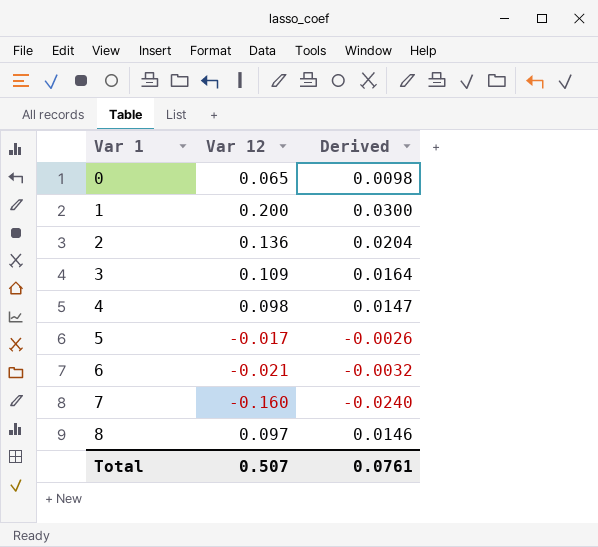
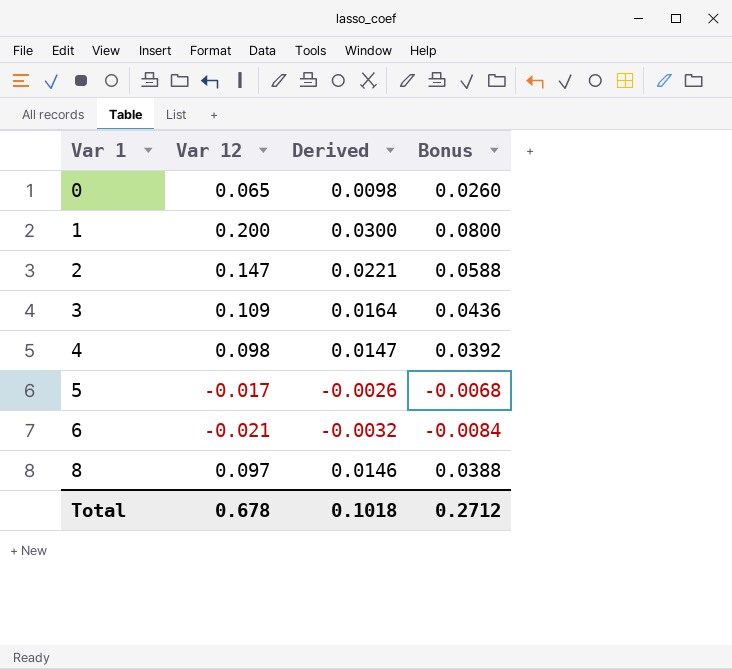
column Bonus | formula: none -> [Var 12] * 0.4
row 7: -0.160 | -0.0240 -> none
2 | Var 12: 0.136 -> 0.147
2 | Derived: 0.0204 -> 0.0221
Total | Var 12: 0.507 -> 0.678
Total | Derived: 0.0761 -> 0.1018

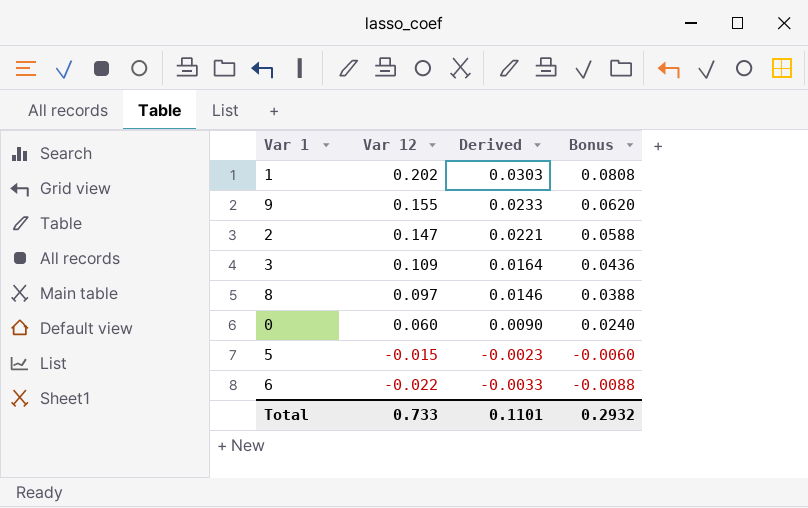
row order: Var 1 ascending -> Var 12 descending
row 4: 0.098 | 0.0147 | 0.0392 -> none
1 | Var 12: 0.200 -> 0.202
1 | Derived: 0.0300 -> 0.0303
1 | Bonus: 0.0800 -> 0.0808
row 9: none -> 0.155 | 0.0233 | 0.0620
0 | Var 12: 0.065 -> 0.060
0 | Derived: 0.0098 -> 0.0090
0 | Bonus: 0.0260 -> 0.0240
5 | Var 12: -0.017 -> -0.015
5 | Derived: -0.0026 -> -0.0023
5 | Bonus: -0.0068 -> -0.0060
6 | Var 12: -0.021 -> -0.022
6 | Derived: -0.0032 -> -0.0033
6 | Bonus: -0.0084 -> -0.0088
Total | Var 12: 0.678 -> 0.733
Total | Derived: 0.1018 -> 0.1101
Total | Bonus: 0.2712 -> 0.2932

